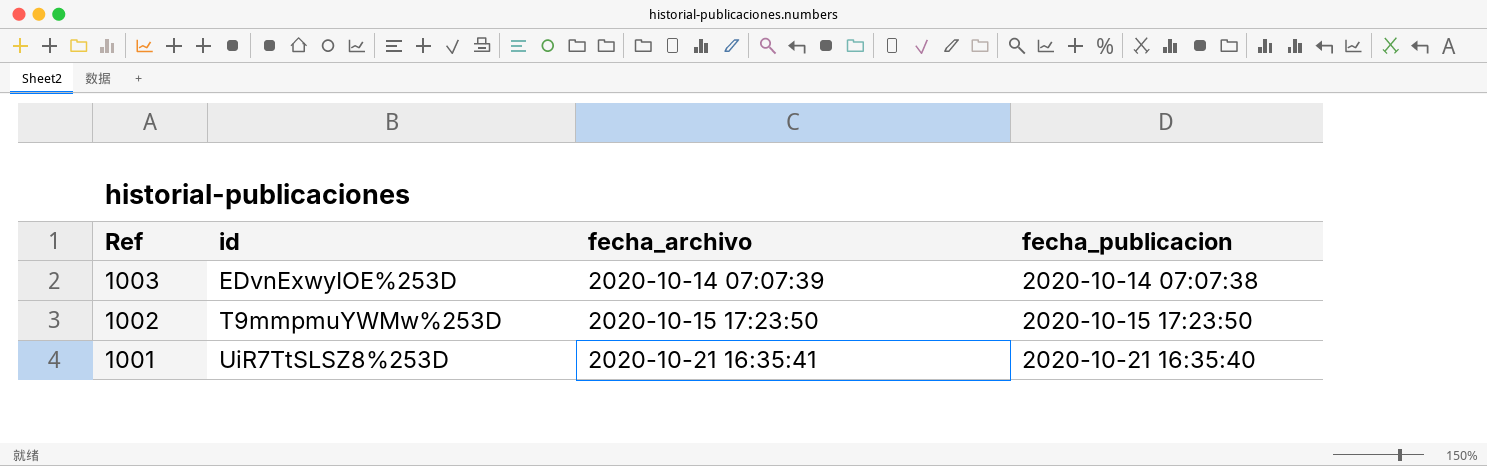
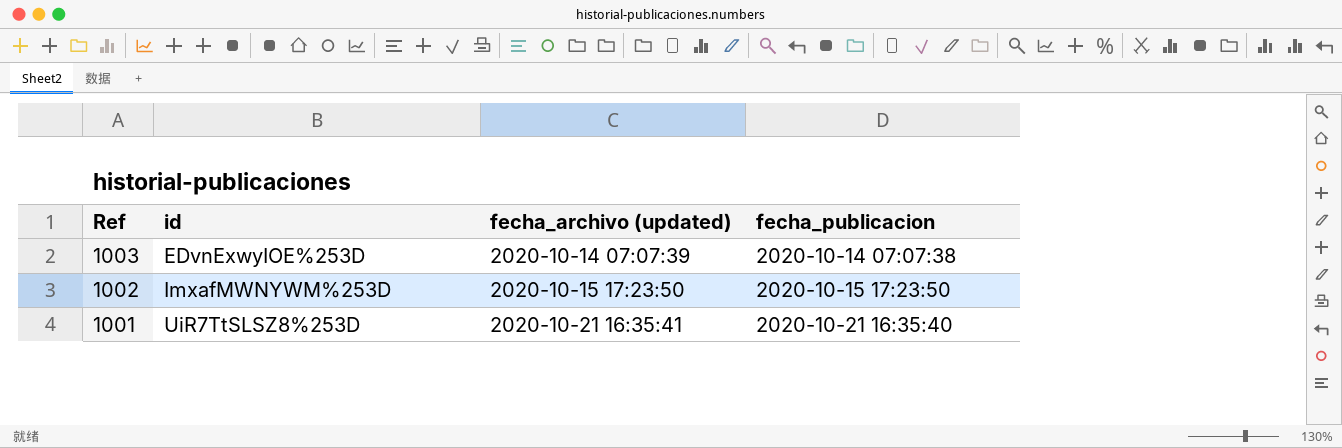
column name: fecha_archivo -> fecha_archivo (updated)
1002 | id: T9mmpmuYWMw%253D -> ImxafMWNYWM%253D

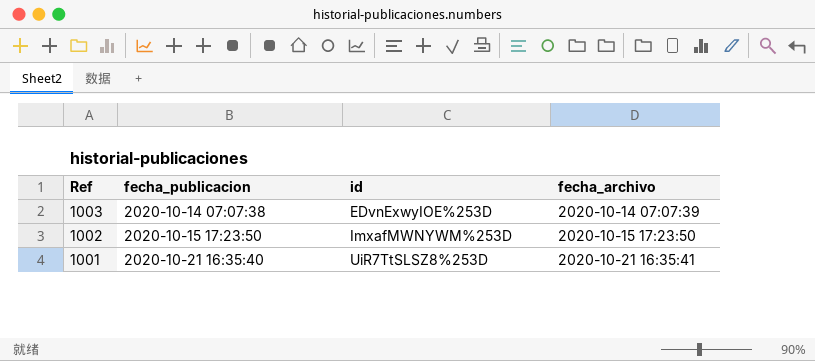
column fecha_publicacion | position: 4 -> 2
column name: fecha_archivo (updated) -> fecha_archivo

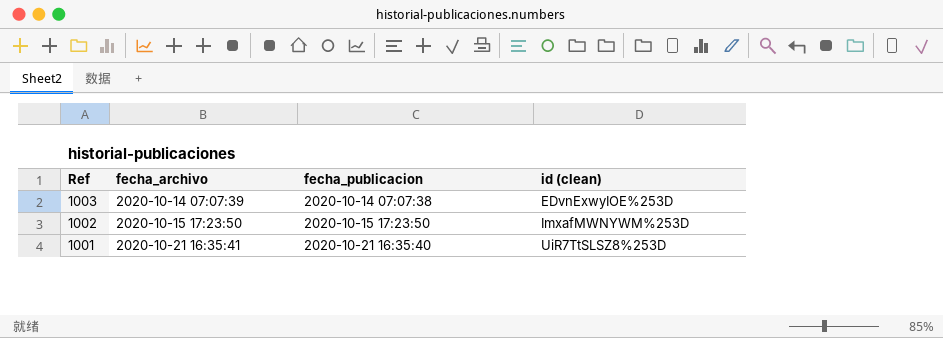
column fecha_archivo | position: 4 -> 2
column name: id -> id (clean)

